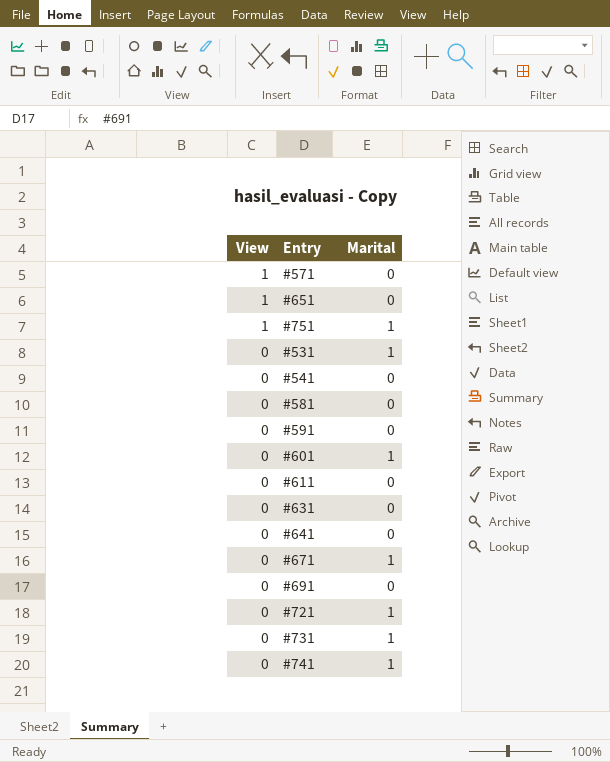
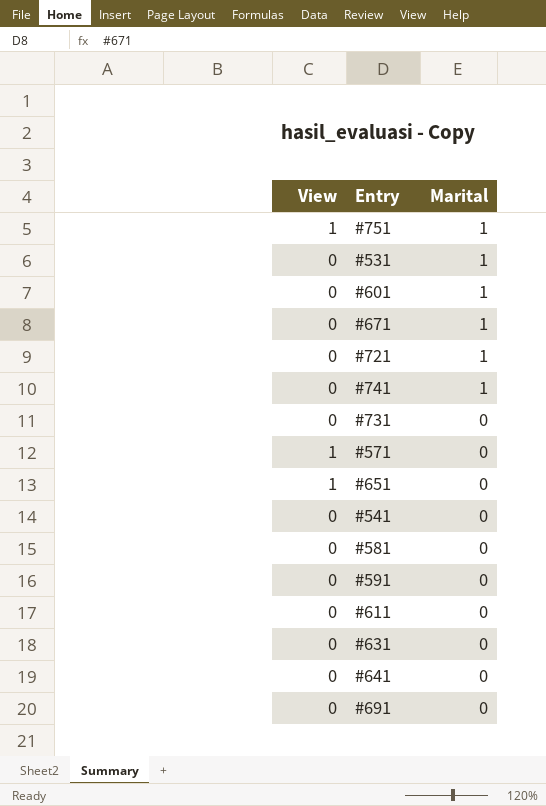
row order: View descending -> Marital descending
#731 | Marital: 1 -> 0

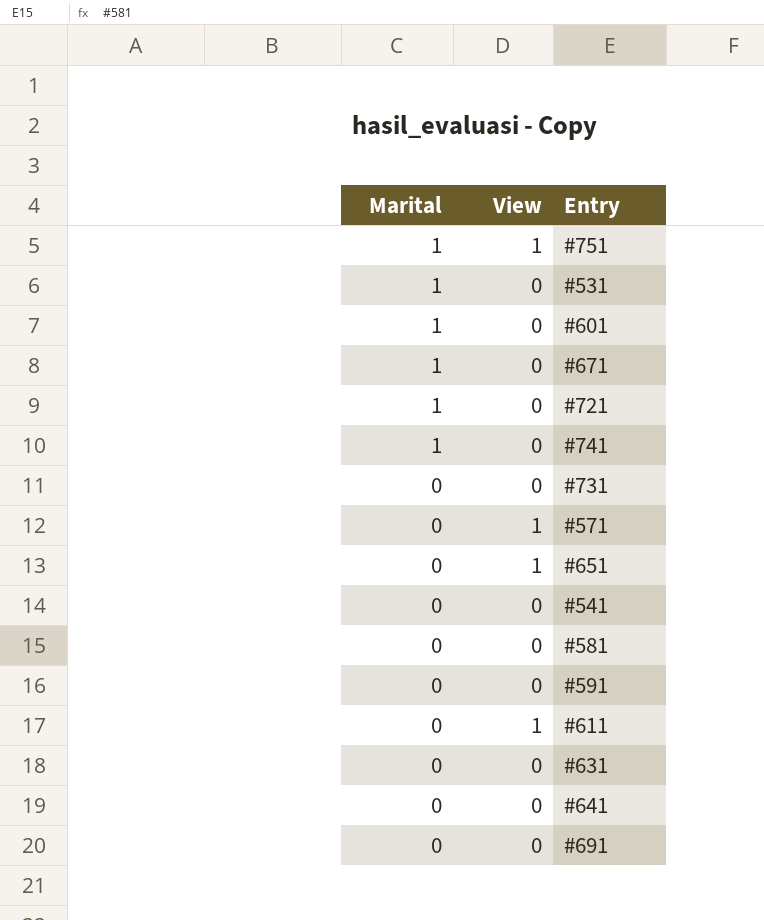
column Marital | position: 3 -> 1
#611 | View: 0 -> 1

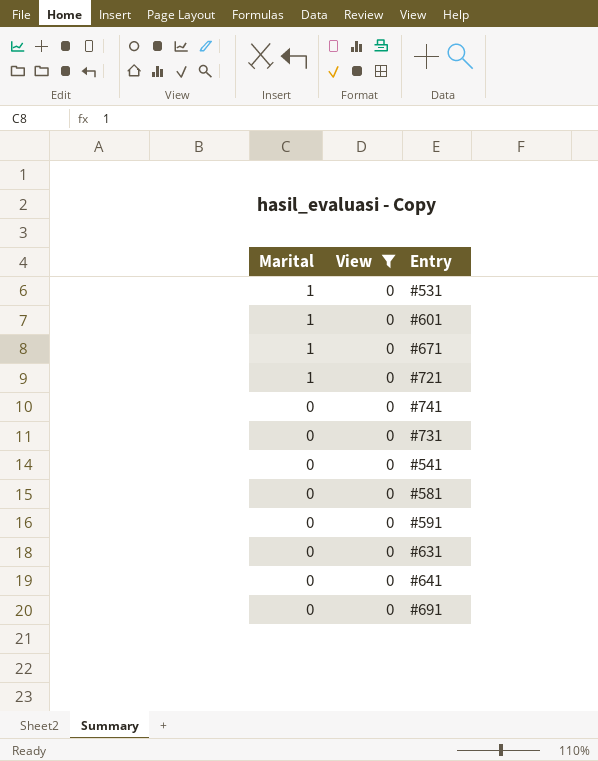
filter: none -> View = 0
#741 | Marital: 1 -> 0

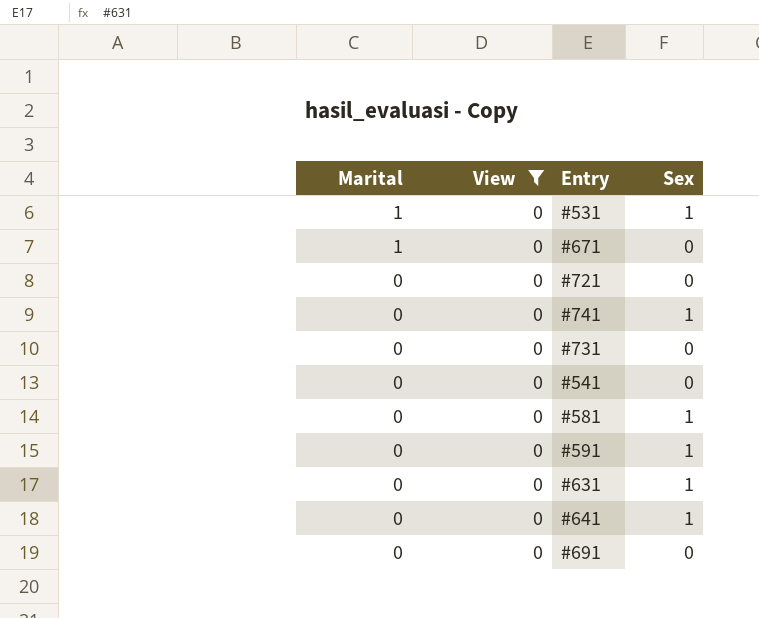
column Sex | position: none -> 4
row #601: 1 | 0 -> none
#721 | Marital: 1 -> 0

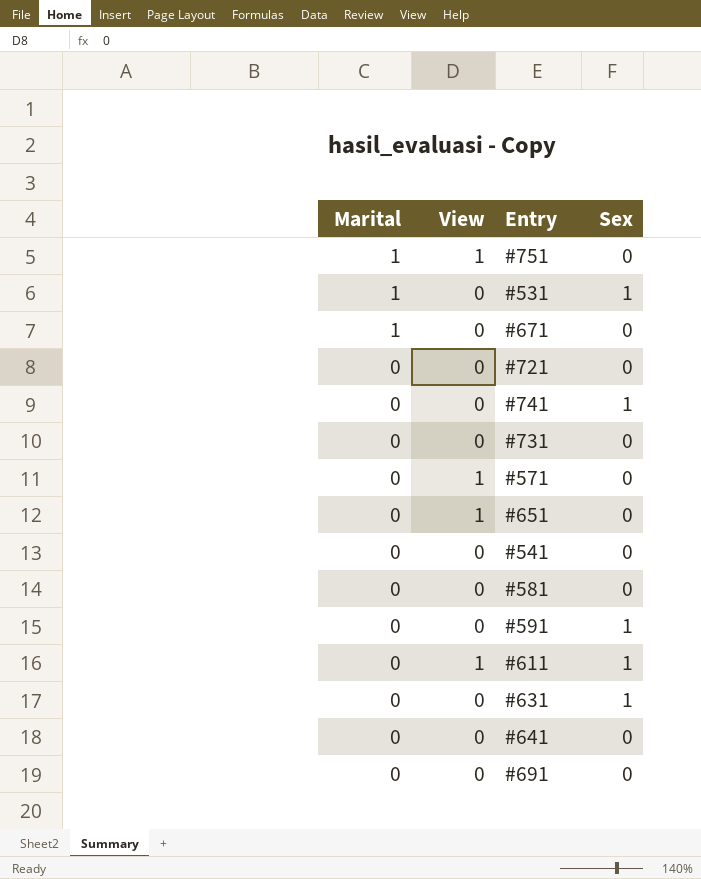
filter: View = 0 -> none
#581 | Sex: 1 -> 0
#641 | Sex: 1 -> 0

